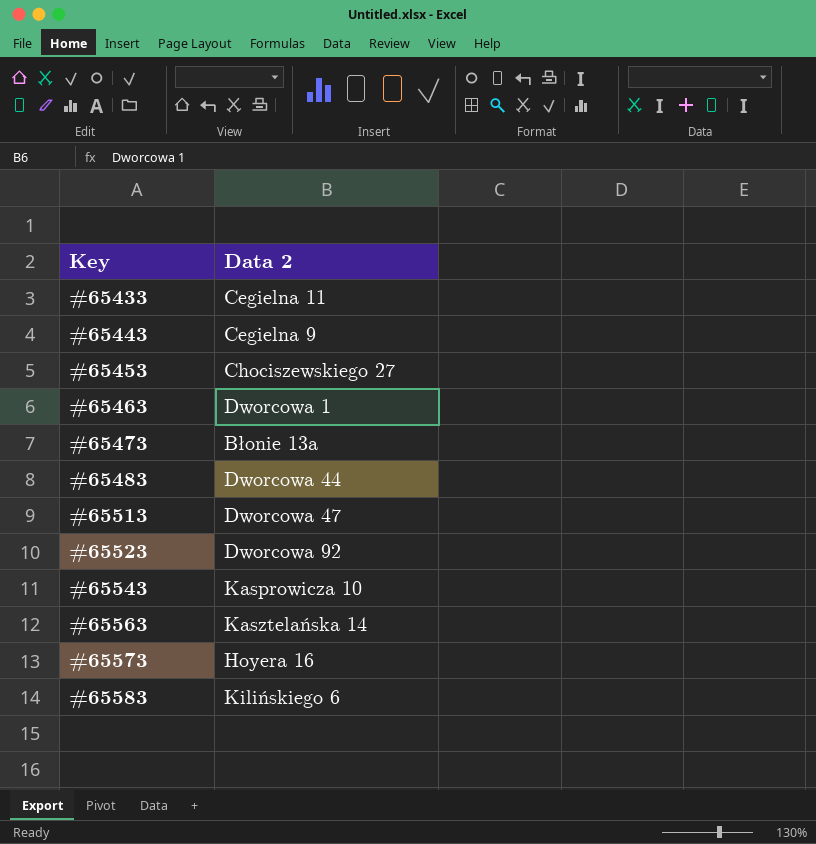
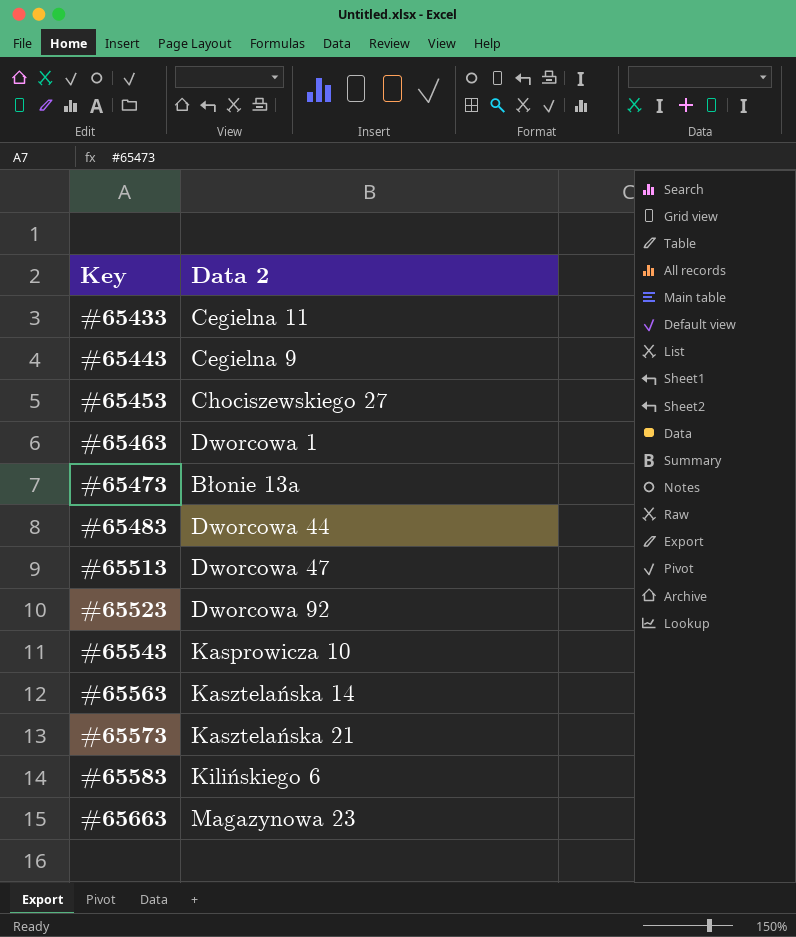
#65573 | Data 2: Hoyera 16 -> Kasztelańska 21
row #65663: none -> Magazynowa 23

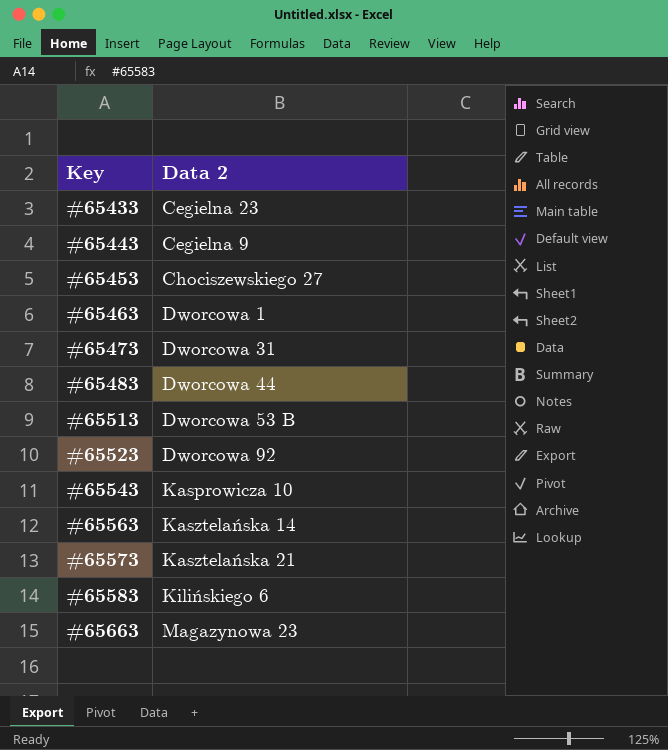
#65433 | Data 2: Cegielna 11 -> Cegielna 23
#65473 | Data 2: Błonie 13a -> Dworcowa 31
#65513 | Data 2: Dworcowa 47 -> Dworcowa 53 B

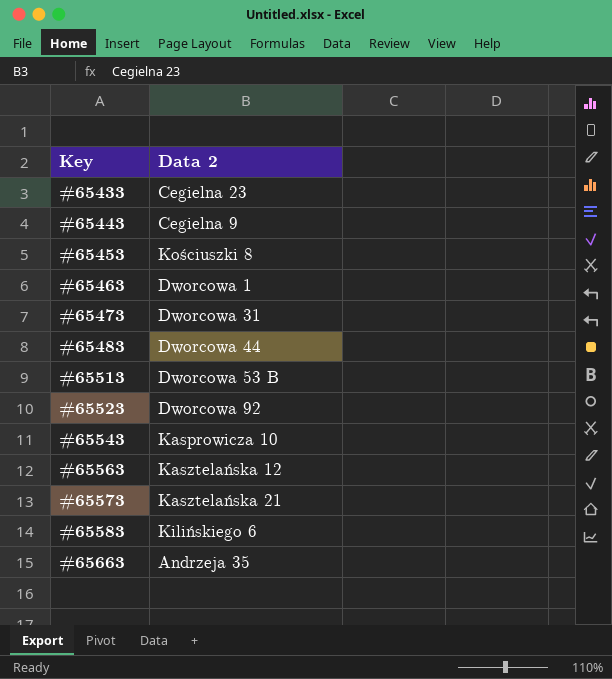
#65453 | Data 2: Chociszewskiego 27 -> Kościuszki 8
#65563 | Data 2: Kasztelańska 14 -> Kasztelańska 12
#65663 | Data 2: Magazynowa 23 -> Andrzeja 35

